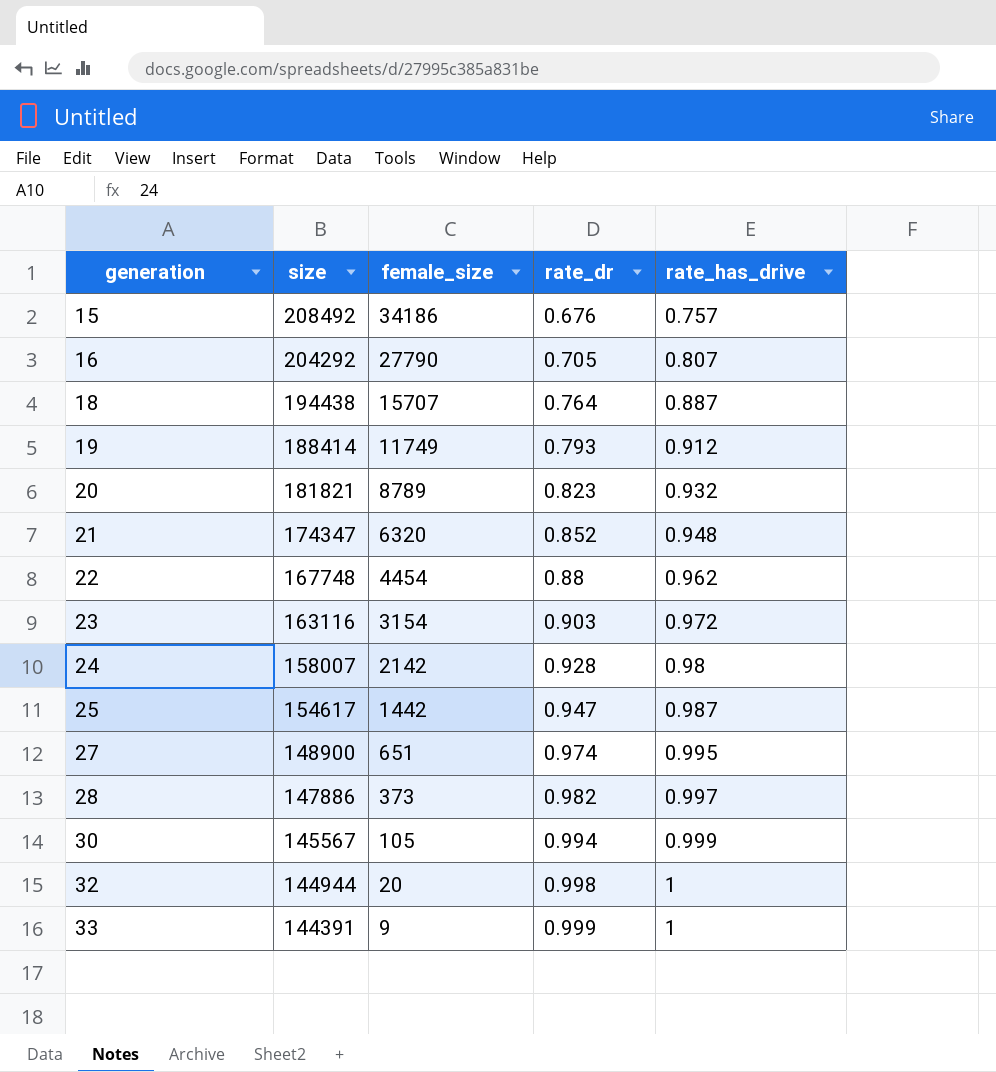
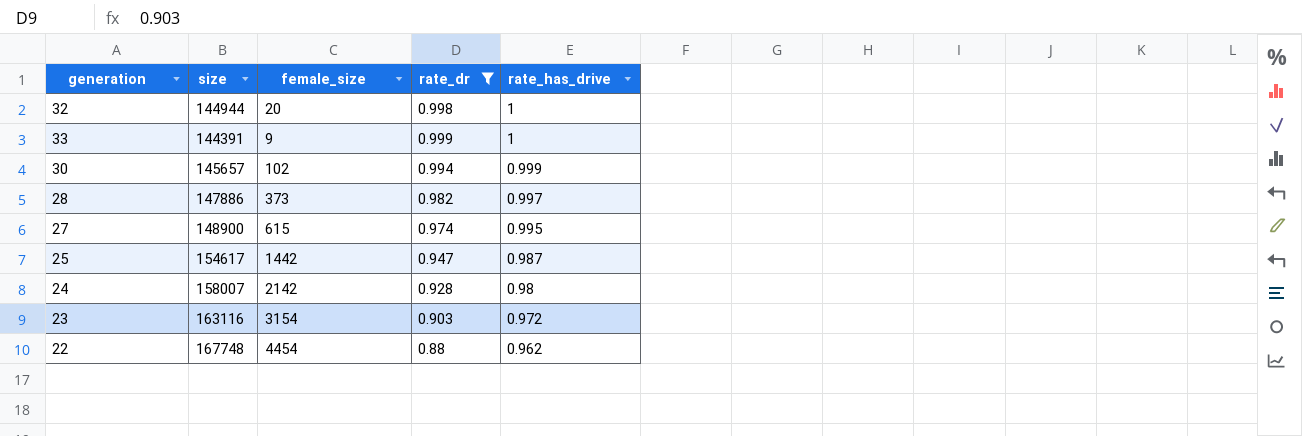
filter: none -> rate_dr >= 0.88
row order: generation ascending -> rate_has_drive descending
30 | size: 145567 -> 145657
30 | female_size: 105 -> 102
27 | female_size: 651 -> 615

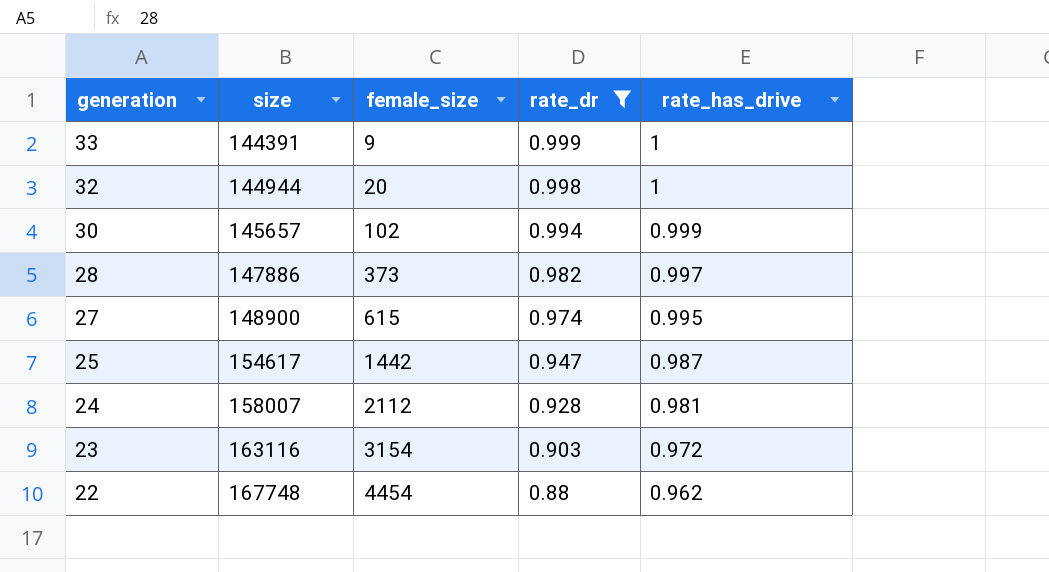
row order: rate_has_drive descending -> generation descending
24 | female_size: 2142 -> 2112
24 | rate_has_drive: 0.98 -> 0.981

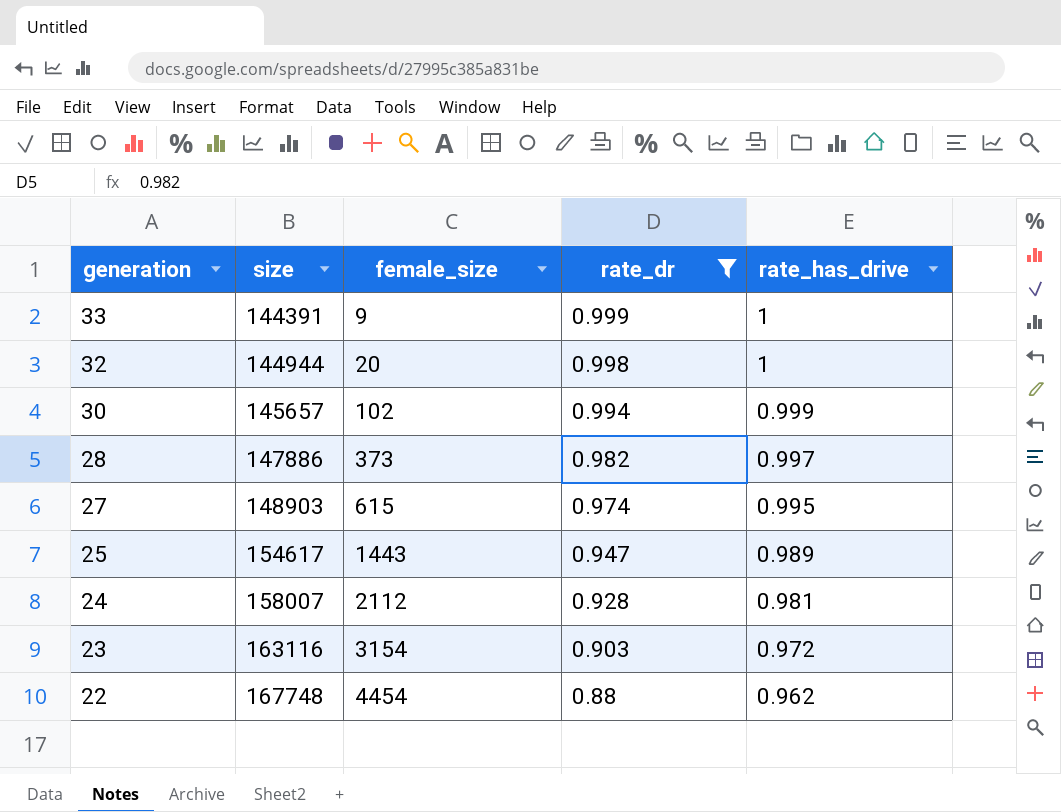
27 | size: 148900 -> 148903
25 | female_size: 1442 -> 1443
25 | rate_has_drive: 0.987 -> 0.989

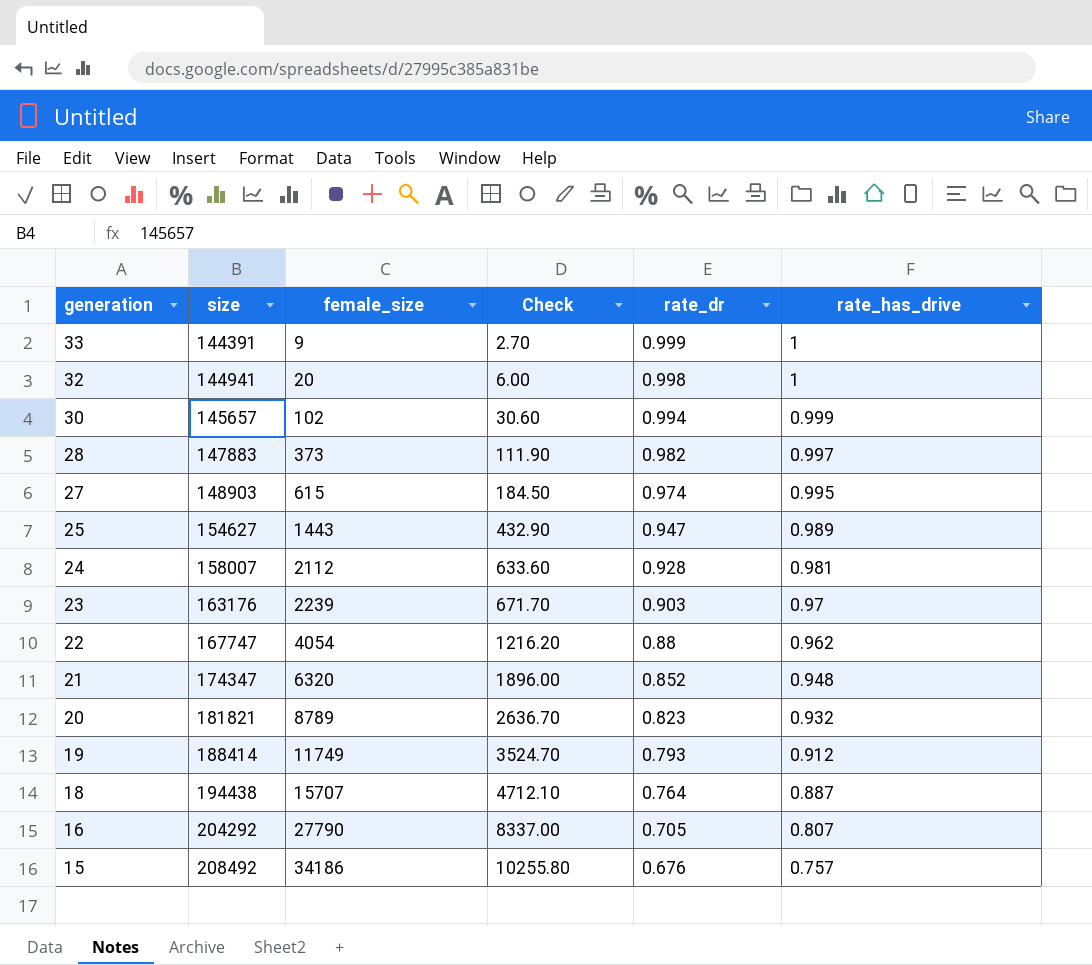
filter: rate_dr >= 0.88 -> none
column Check | formula: none -> [female_size] * 0.3
32 | size: 144944 -> 144941
28 | size: 147886 -> 147883
25 | size: 154617 -> 154627
23 | size: 163116 -> 163176
23 | female_size: 3154 -> 2239
23 | rate_has_drive: 0.972 -> 0.97
22 | size: 167748 -> 167747
22 | female_size: 4454 -> 4054

